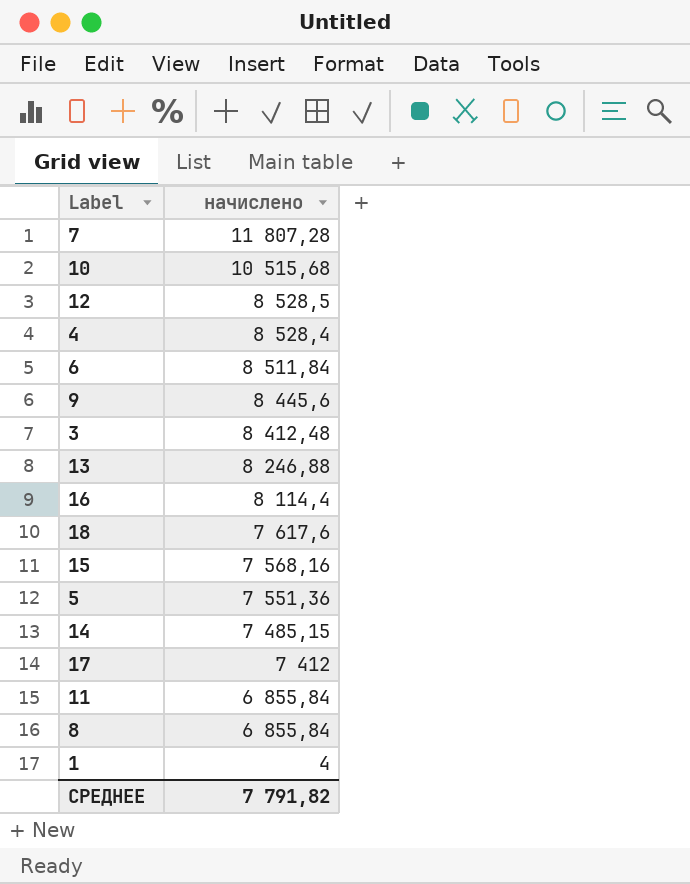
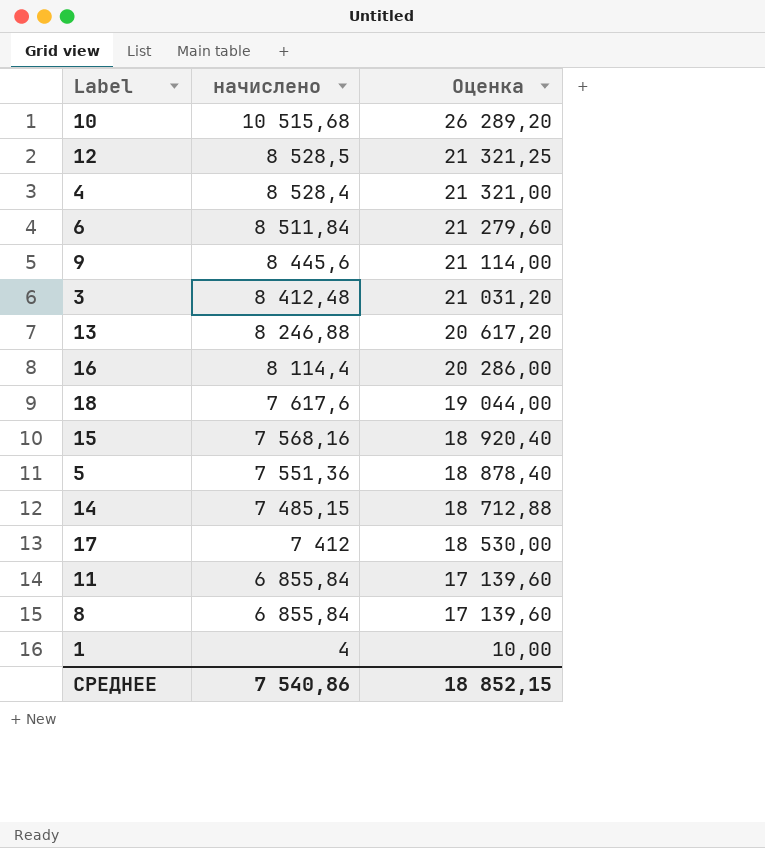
column Оценка | formula: none -> [начислено] * 2,5
row 7: 11 807,28 -> none
СРЕДНЕЕ | начислено: 7 791,82 -> 7 540,86

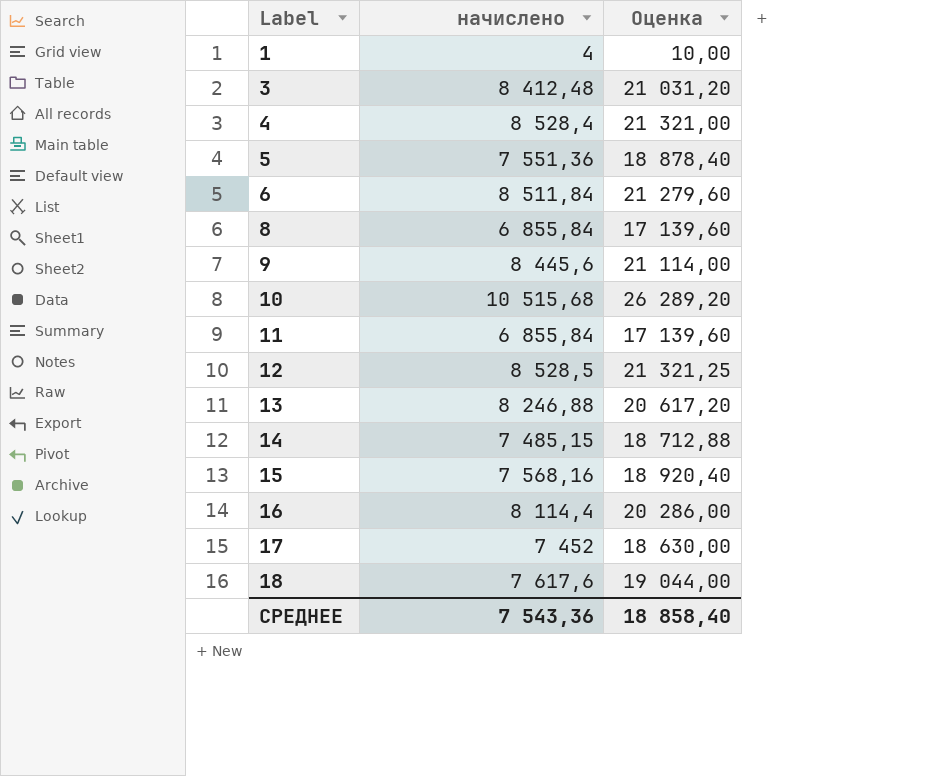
row order: начислено descending -> Label ascending
17 | начислено: 7 412 -> 7 452
17 | Оценка: 18 530,00 -> 18 630,00
СРЕДНЕЕ | начислено: 7 540,86 -> 7 543,36
СРЕДНЕЕ | Оценка: 18 852,15 -> 18 858,40

